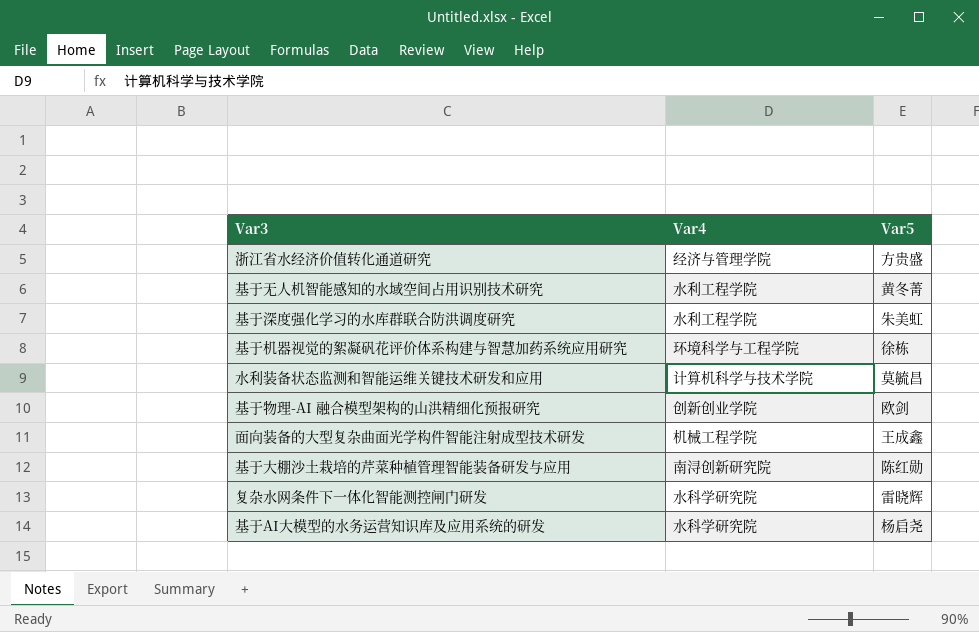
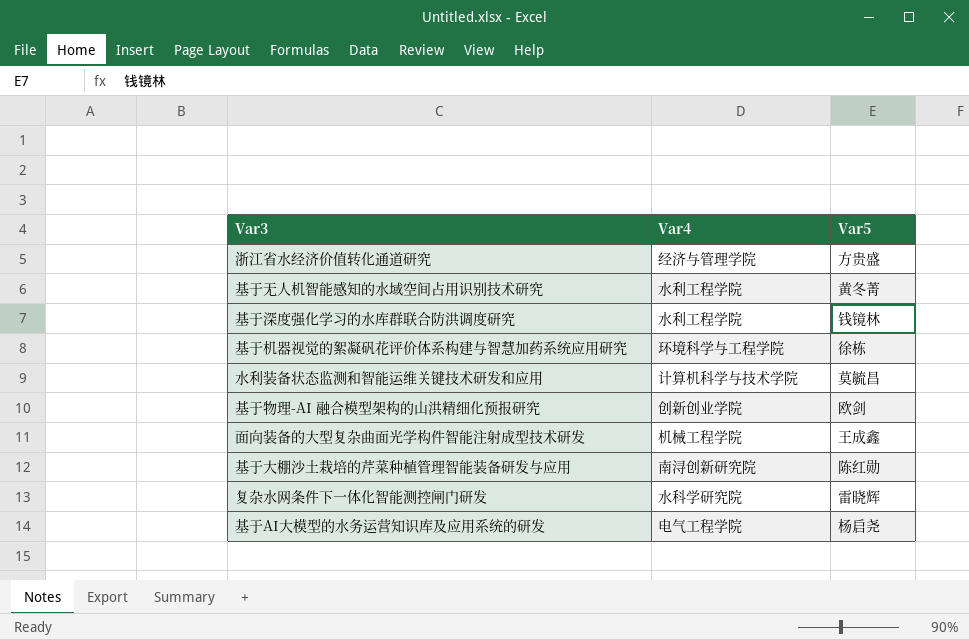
基于深度强化学习的水库群联合防洪调度研究 | Var5: 朱美虹 -> 钱镜林
基于AI大模型的水务运营知识库及应用系统的研发 | Var4: 水科学研究院 -> 电气工程学院

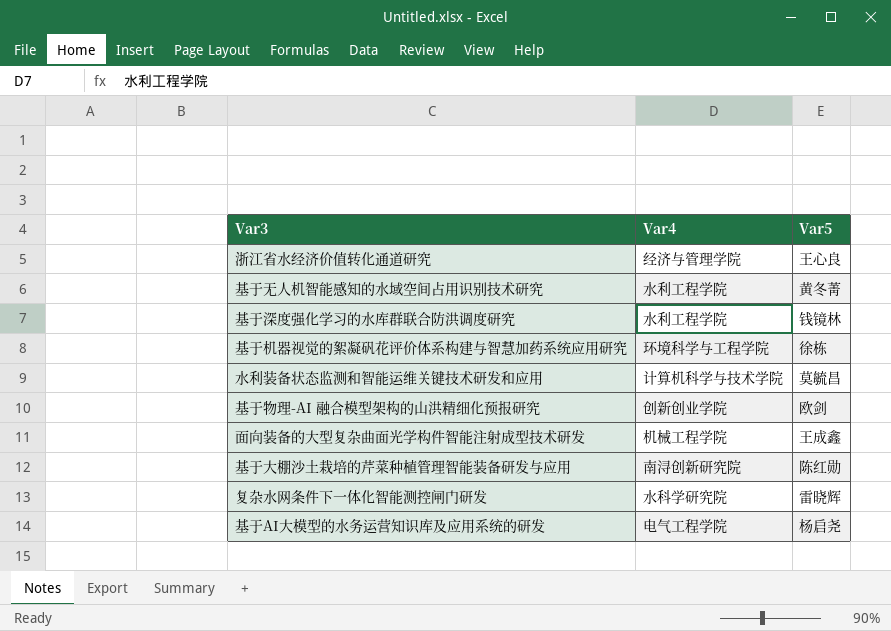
浙江省水经济价值转化通道研究 | Var5: 方贵盛 -> 王心良

